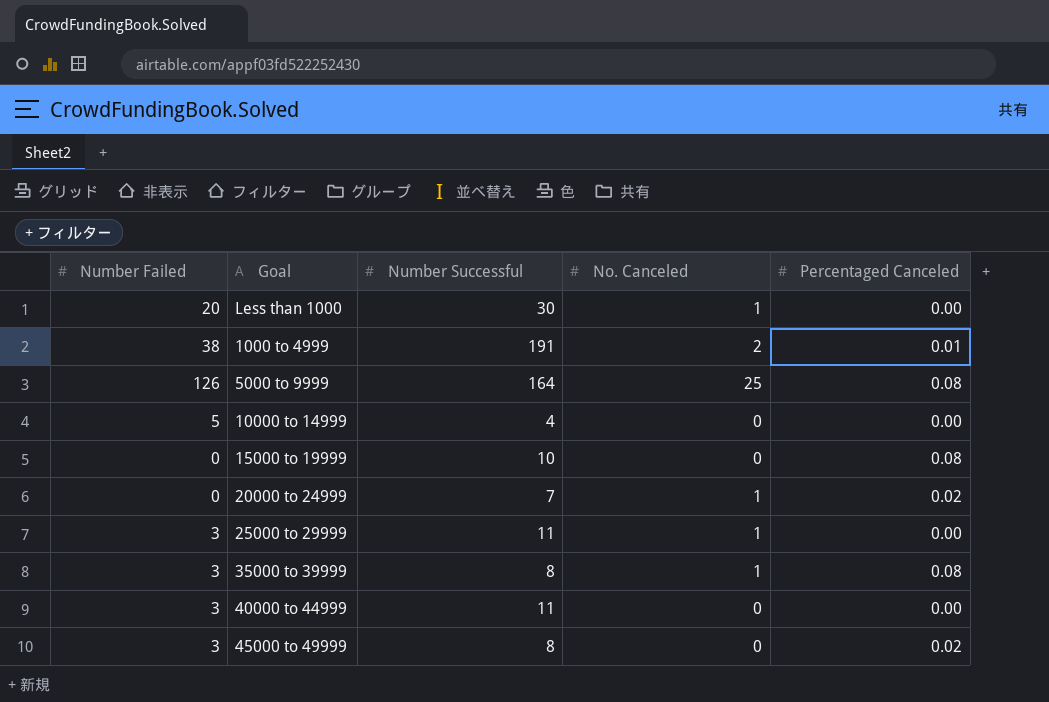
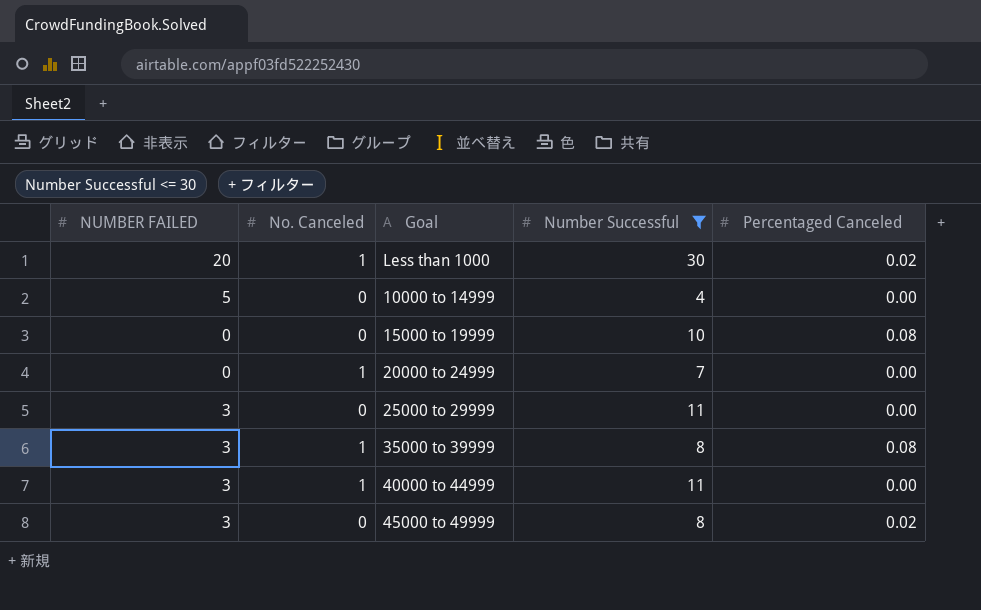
filter: none -> Number Successful <= 30
column name: Number Failed -> NUMBER FAILED
column No. Canceled | position: 4 -> 2
Less than 1000 | Percentaged Canceled: 0.00 -> 0.02
20000 to 24999 | Percentaged Canceled: 0.02 -> 0.00
25000 to 29999 | No. Canceled: 1 -> 0
40000 to 44999 | No. Canceled: 0 -> 1

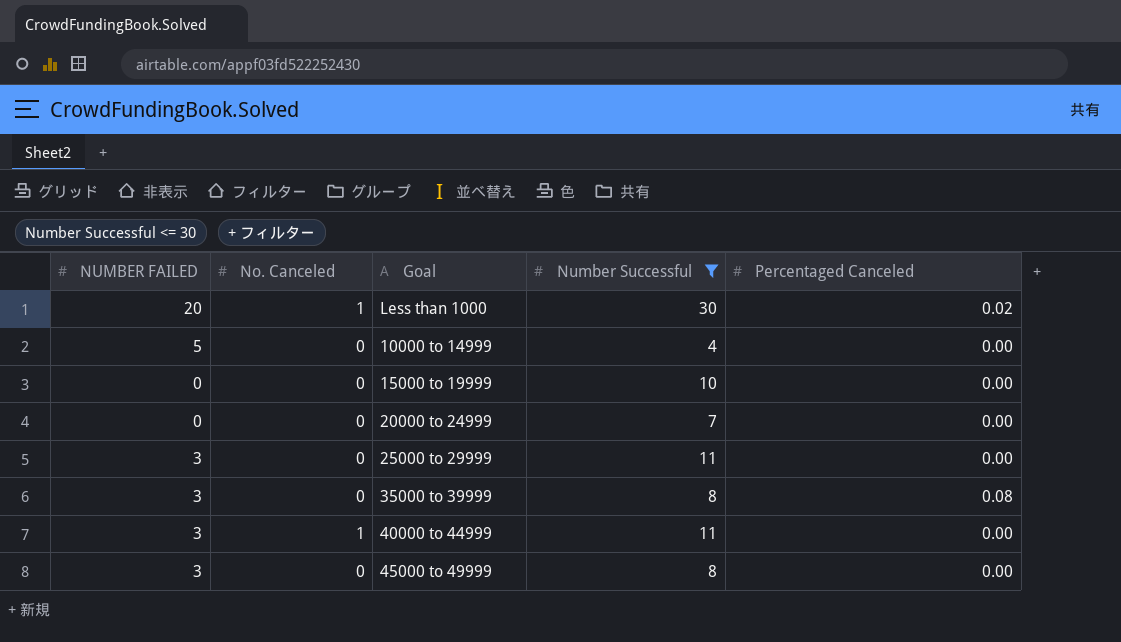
15000 to 19999 | Percentaged Canceled: 0.08 -> 0.00
20000 to 24999 | No. Canceled: 1 -> 0
35000 to 39999 | No. Canceled: 1 -> 0
45000 to 49999 | Percentaged Canceled: 0.02 -> 0.00

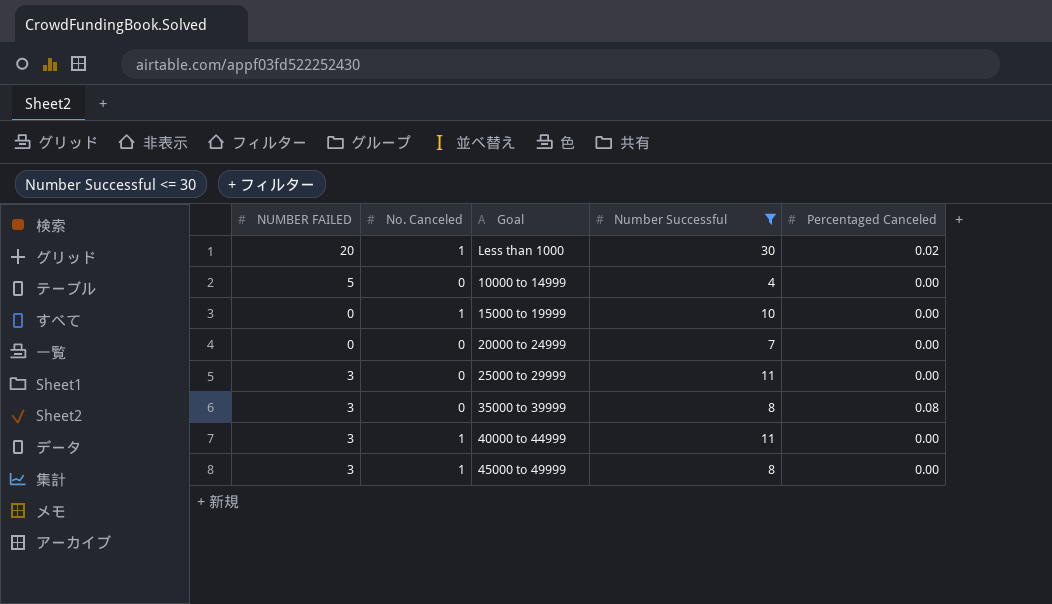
15000 to 19999 | No. Canceled: 0 -> 1
45000 to 49999 | No. Canceled: 0 -> 1

